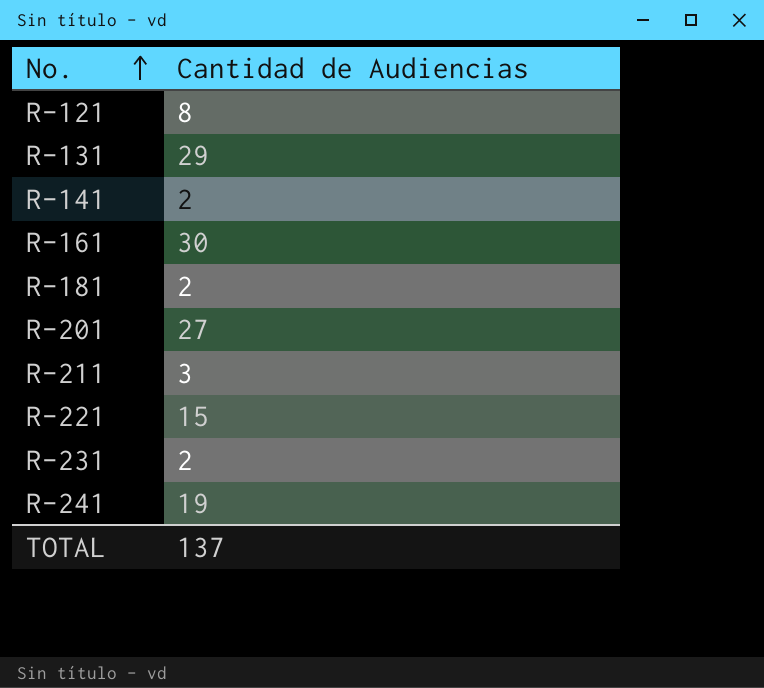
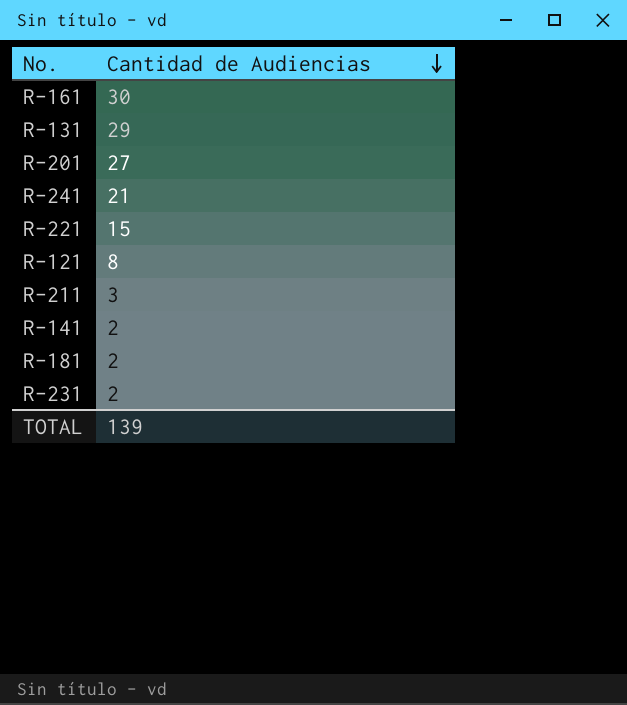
row order: No. ascending -> Cantidad de Audiencias descending
R-241 | Cantidad de Audiencias: 19 -> 21
TOTAL | Cantidad de Audiencias: 137 -> 139

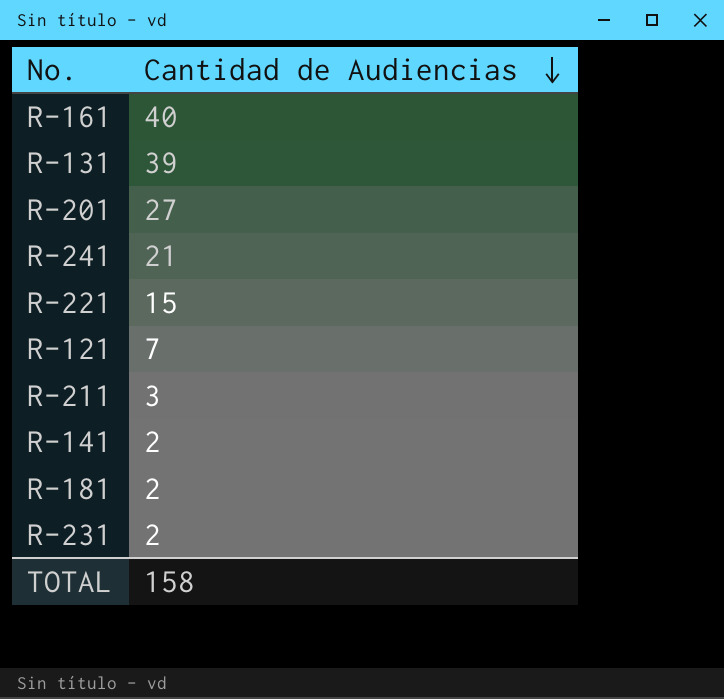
R-161 | Cantidad de Audiencias: 30 -> 40
R-131 | Cantidad de Audiencias: 29 -> 39
R-121 | Cantidad de Audiencias: 8 -> 7
TOTAL | Cantidad de Audiencias: 139 -> 158

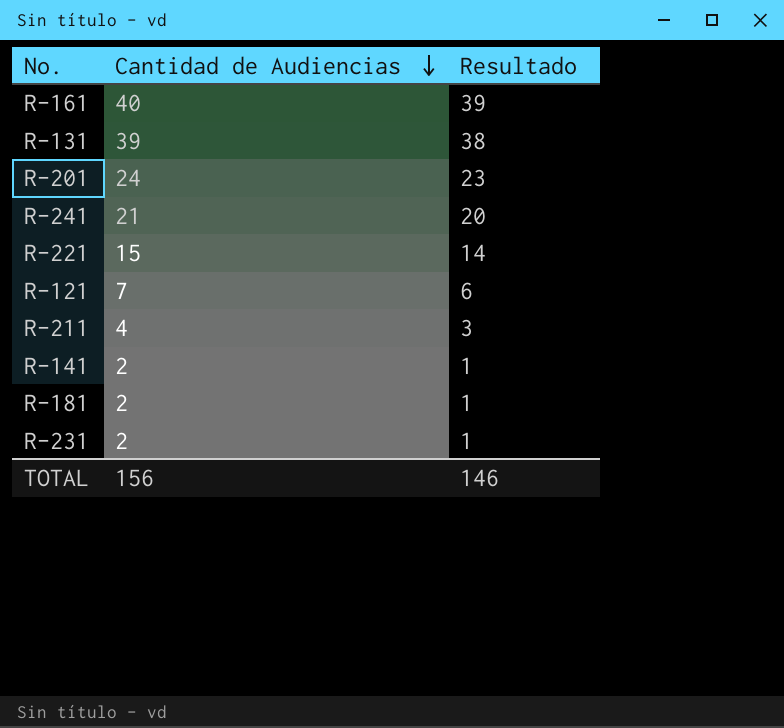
column Resultado | formula: none -> [Cantidad de Audiencias] - 1
R-201 | Cantidad de Audiencias: 27 -> 24
R-211 | Cantidad de Audiencias: 3 -> 4
TOTAL | Cantidad de Audiencias: 158 -> 156

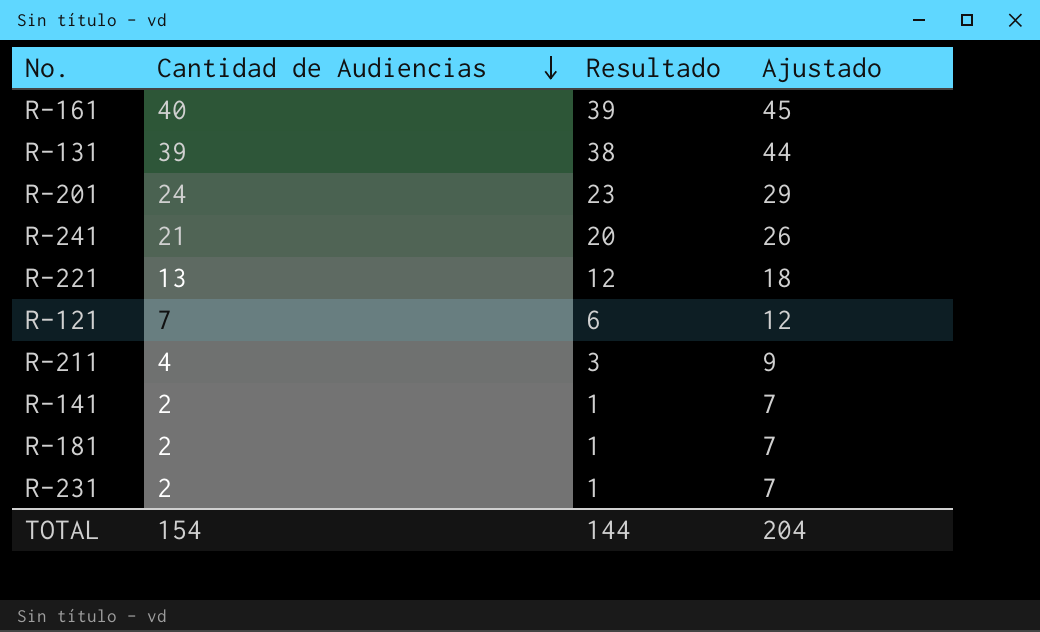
column Ajustado | formula: none -> [Cantidad de Audiencias] + 5
R-221 | Cantidad de Audiencias: 15 -> 13
R-221 | Resultado: 14 -> 12
TOTAL | Cantidad de Audiencias: 156 -> 154
TOTAL | Resultado: 146 -> 144

